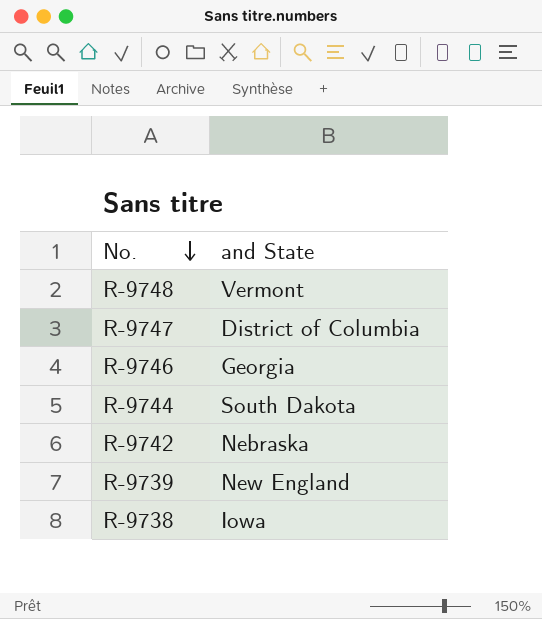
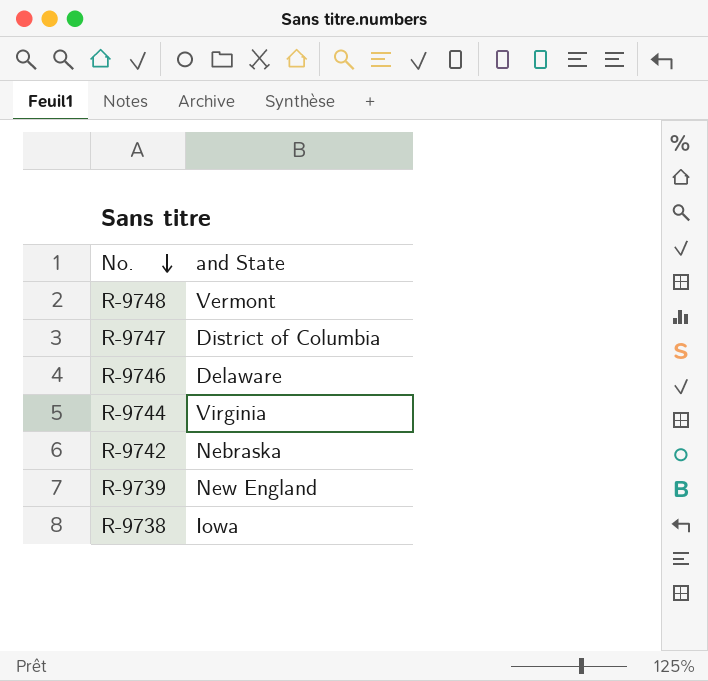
R-9746 | and State: Georgia -> Delaware
R-9744 | and State: South Dakota -> Virginia

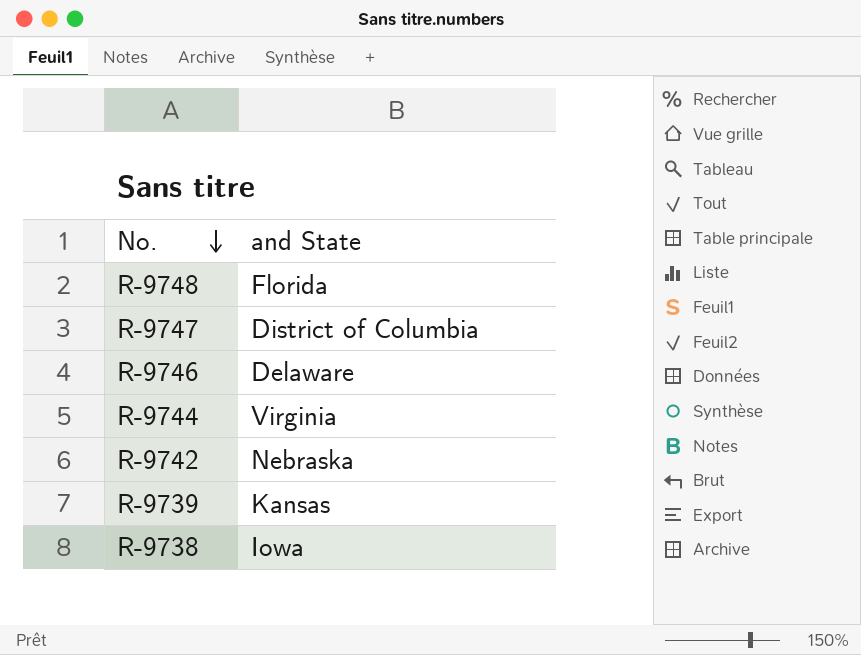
R-9748 | and State: Vermont -> Florida
R-9739 | and State: New England -> Kansas

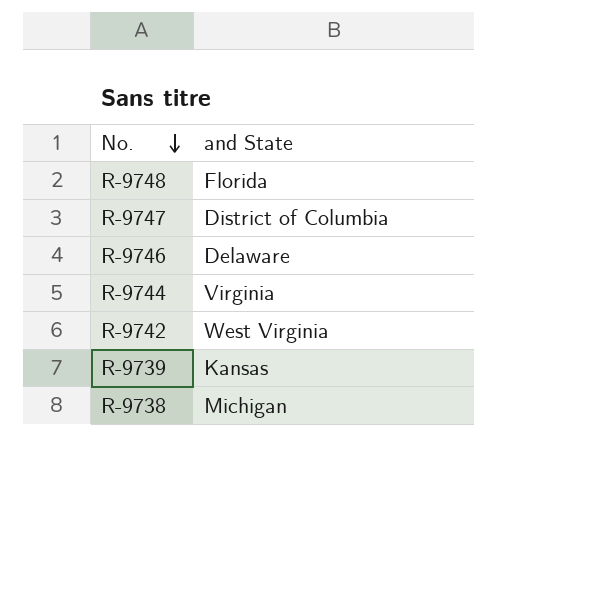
R-9742 | and State: Nebraska -> West Virginia
R-9738 | and State: Iowa -> Michigan

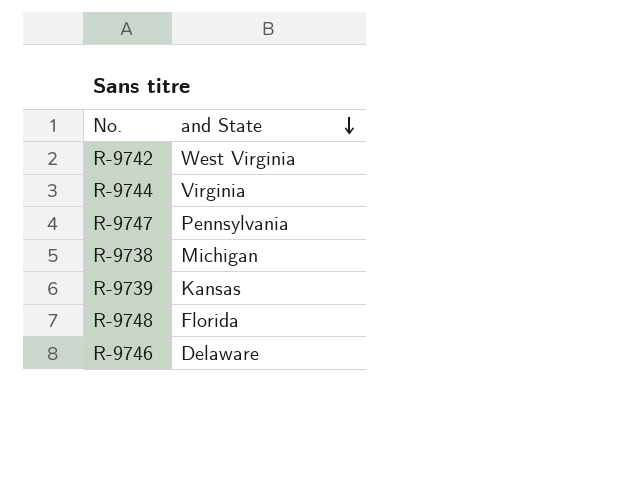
row order: No. descending -> and State descending
R-9747 | and State: District of Columbia -> Pennsylvania

